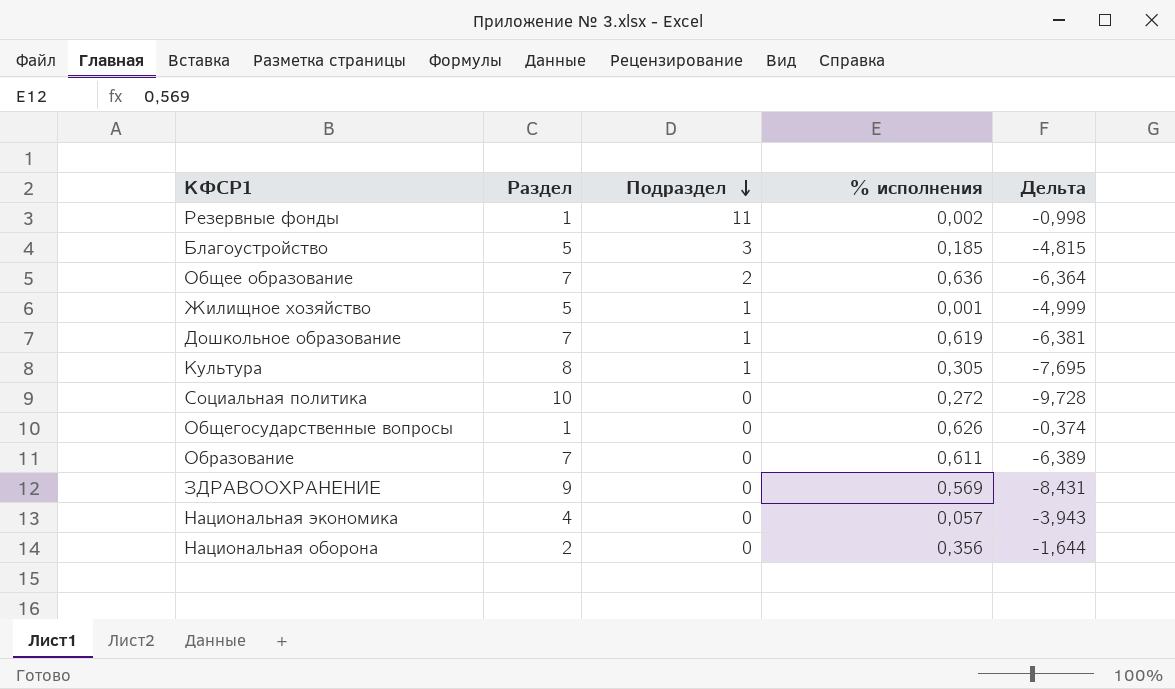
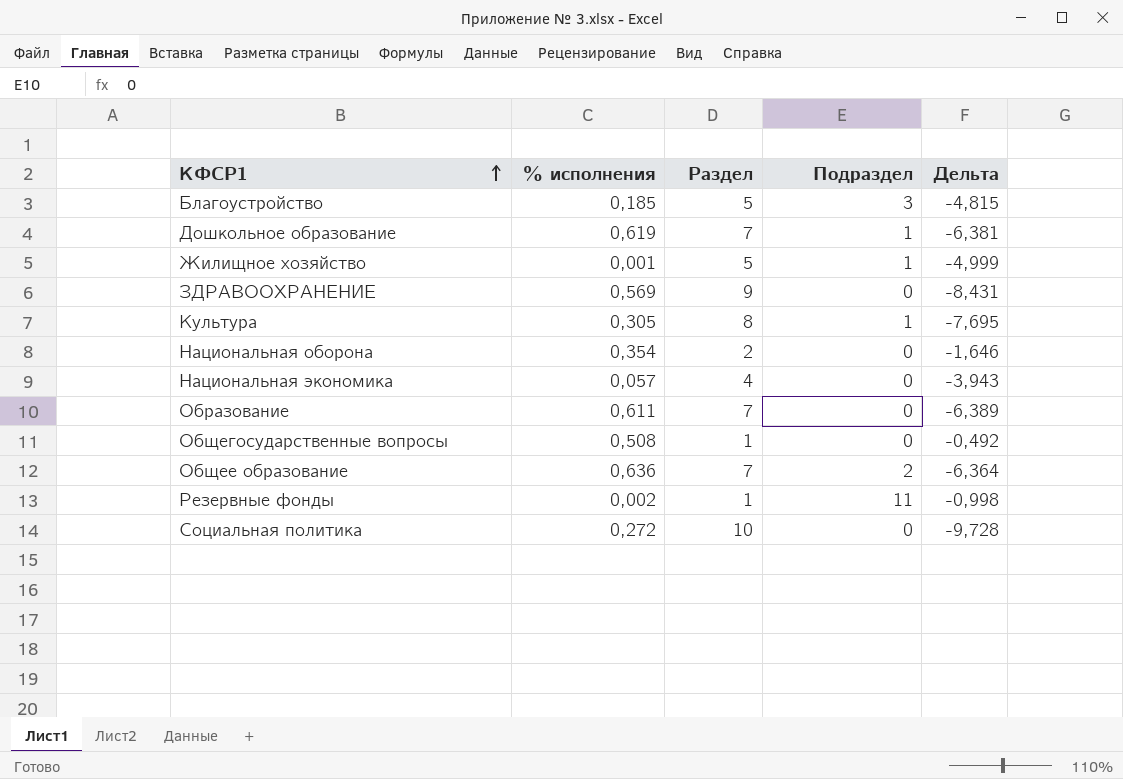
row order: Подраздел descending -> КФСР1 ascending
column % исполнения | position: 4 -> 2
Национальная оборона | % исполнения: 0,356 -> 0,354
Национальная оборона | Дельта: -1,644 -> -1,646
Общегосударственные вопросы | % исполнения: 0,626 -> 0,508
Общегосударственные вопросы | Дельта: -0,374 -> -0,492

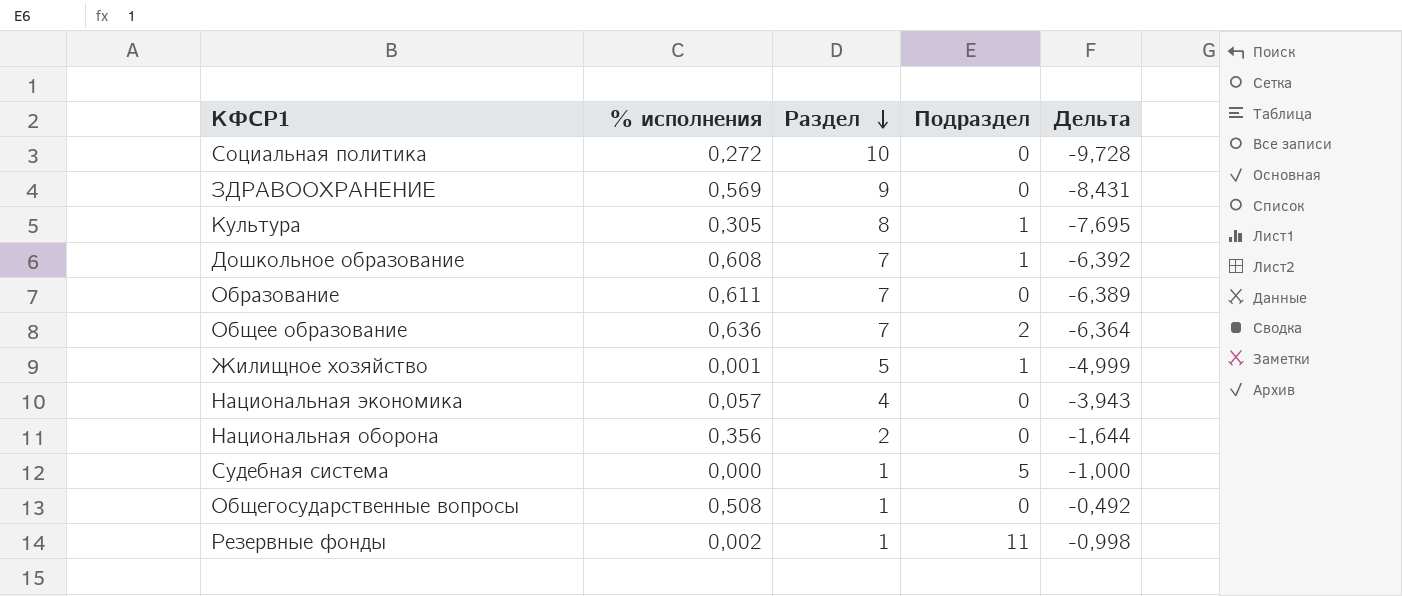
row order: КФСР1 ascending -> Раздел descending
row Благоустройство: 0,185 | 5 | 3 | -4,815 -> none
Дошкольное образование | % исполнения: 0,619 -> 0,608
Дошкольное образование | Дельта: -6,381 -> -6,392
Национальная оборона | % исполнения: 0,354 -> 0,356
Национальная оборона | Дельта: -1,646 -> -1,644
row Судебная система: none -> 0,000 | 1 | 5 | -1,000

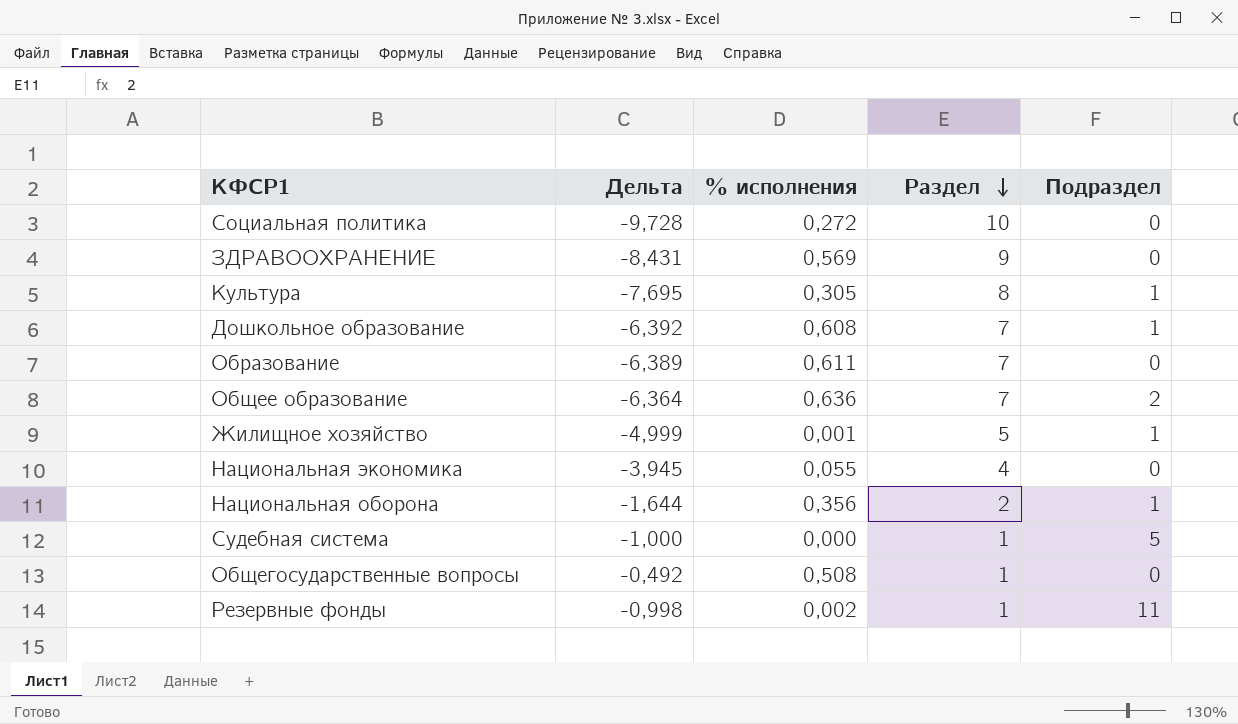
column Дельта | position: 5 -> 2
Национальная экономика | Дельта: -3,943 -> -3,945
Национальная экономика | % исполнения: 0,057 -> 0,055
Национальная оборона | Подраздел: 0 -> 1

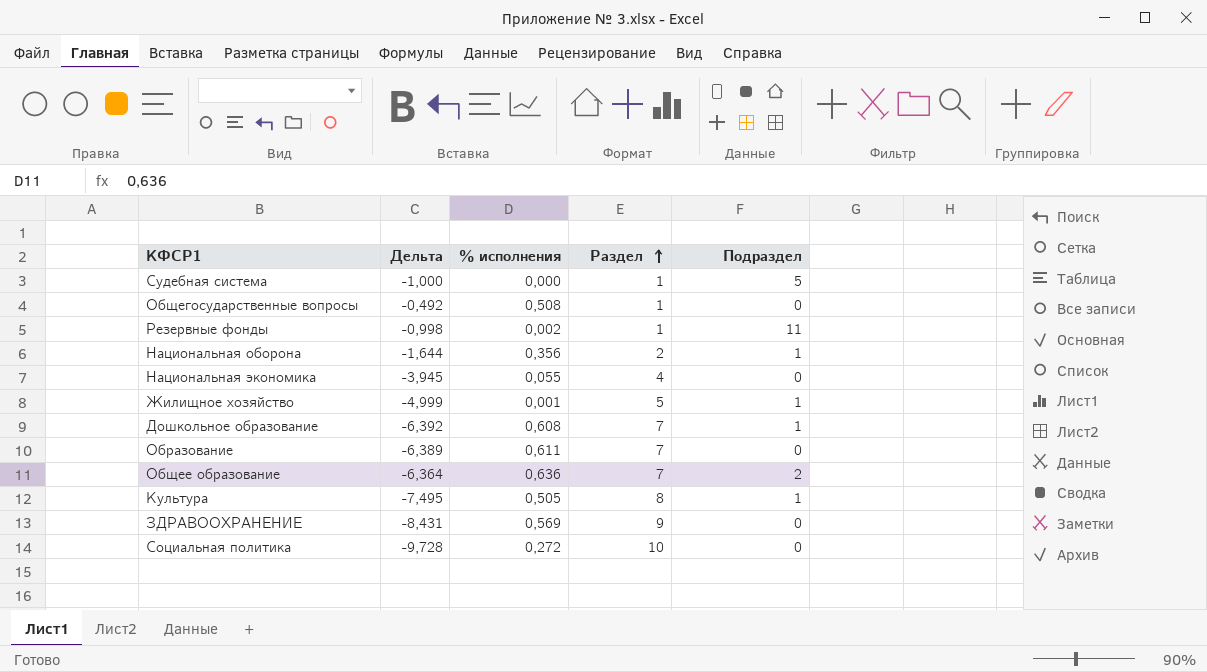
row order: Раздел descending -> Раздел ascending
Культура | Дельта: -7,695 -> -7,495
Культура | % исполнения: 0,305 -> 0,505

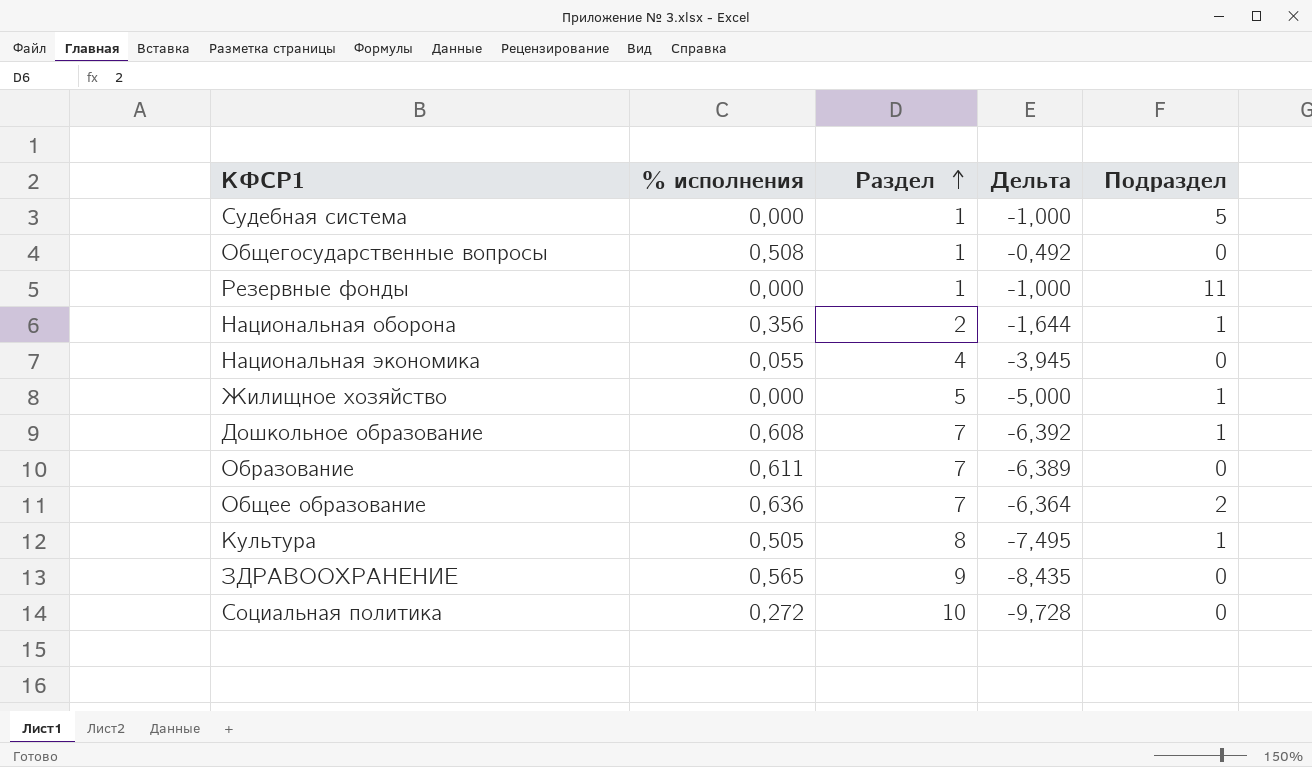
column Дельта | position: 2 -> 4
Резервные фонды | % исполнения: 0,002 -> 0,000
Резервные фонды | Дельта: -0,998 -> -1,000
Жилищное хозяйство | % исполнения: 0,001 -> 0,000
Жилищное хозяйство | Дельта: -4,999 -> -5,000
ЗДРАВООХРАНЕНИЕ | % исполнения: 0,569 -> 0,565
ЗДРАВООХРАНЕНИЕ | Дельта: -8,431 -> -8,435

